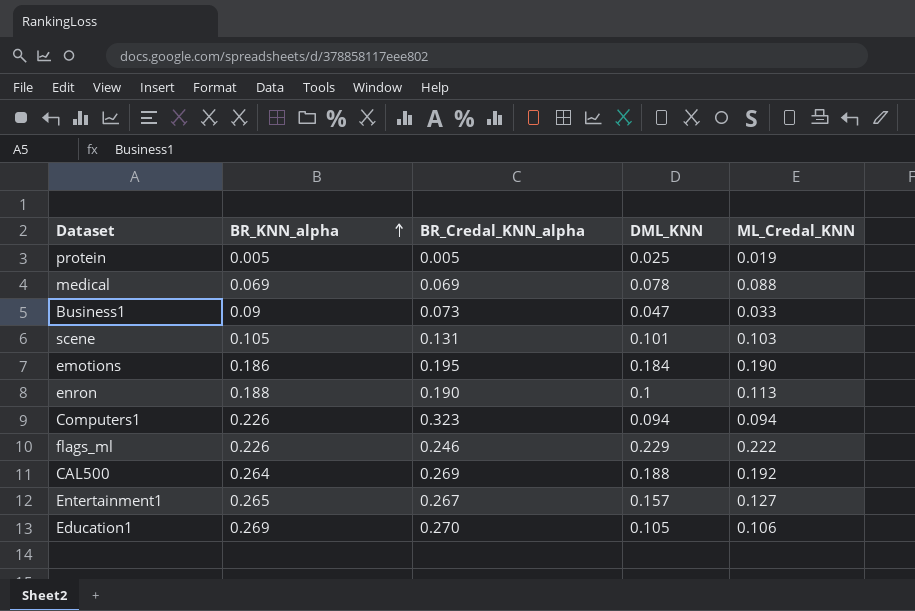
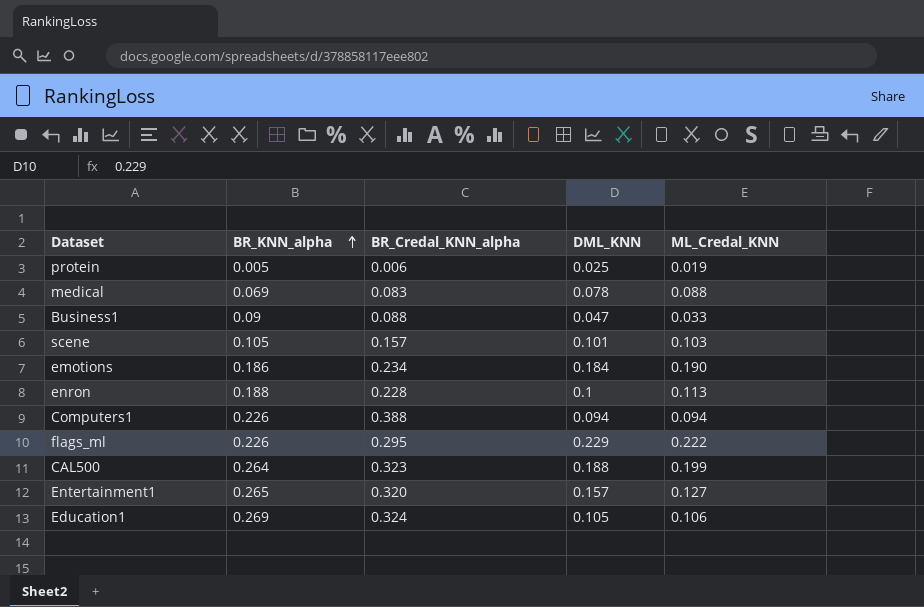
protein | BR_Credal_KNN_alpha: 0.005 -> 0.006
medical | BR_Credal_KNN_alpha: 0.069 -> 0.083
Business1 | BR_Credal_KNN_alpha: 0.073 -> 0.088
scene | BR_Credal_KNN_alpha: 0.131 -> 0.157
emotions | BR_Credal_KNN_alpha: 0.195 -> 0.234
enron | BR_Credal_KNN_alpha: 0.190 -> 0.228
Computers1 | BR_Credal_KNN_alpha: 0.323 -> 0.388
flags_ml | BR_Credal_KNN_alpha: 0.246 -> 0.295
CAL500 | BR_Credal_KNN_alpha: 0.269 -> 0.323
CAL500 | ML_Credal_KNN: 0.192 -> 0.199
Entertainment1 | BR_Credal_KNN_alpha: 0.267 -> 0.320
Education1 | BR_Credal_KNN_alpha: 0.270 -> 0.324

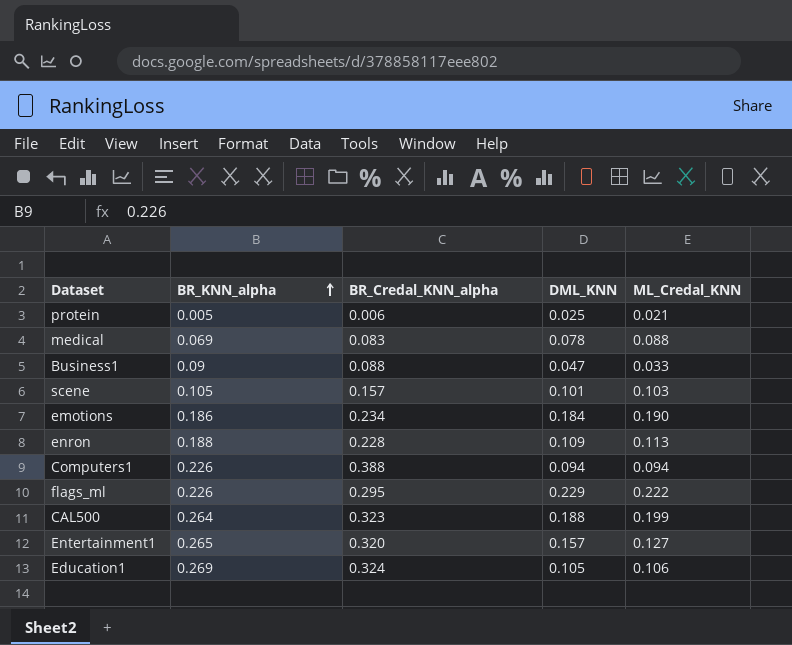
protein | ML_Credal_KNN: 0.019 -> 0.021
enron | DML_KNN: 0.1 -> 0.109

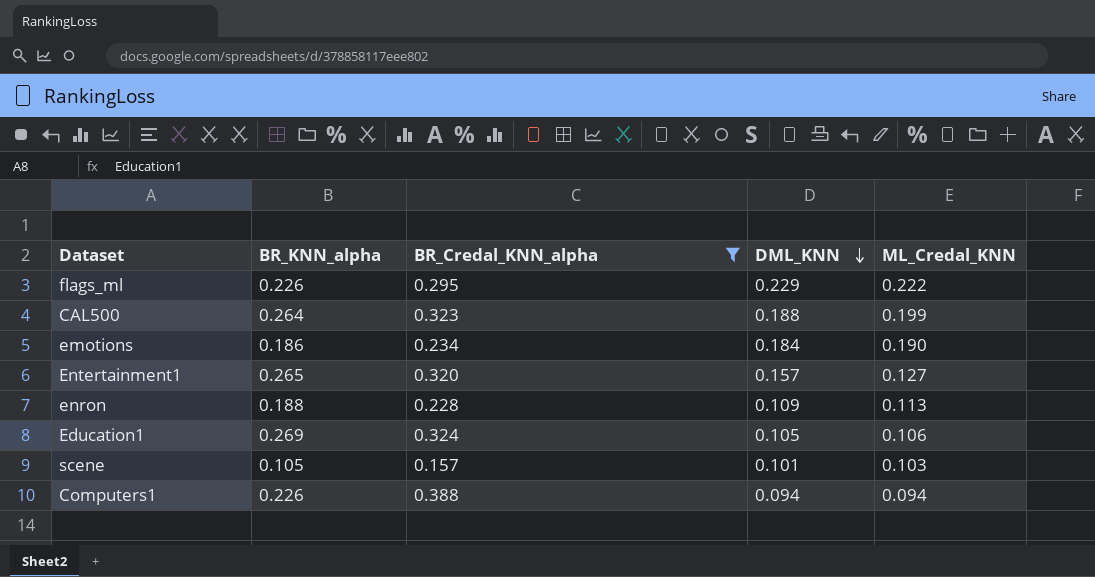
filter: none -> BR_Credal_KNN_alpha >= 0.157
row order: BR_KNN_alpha ascending -> DML_KNN descending

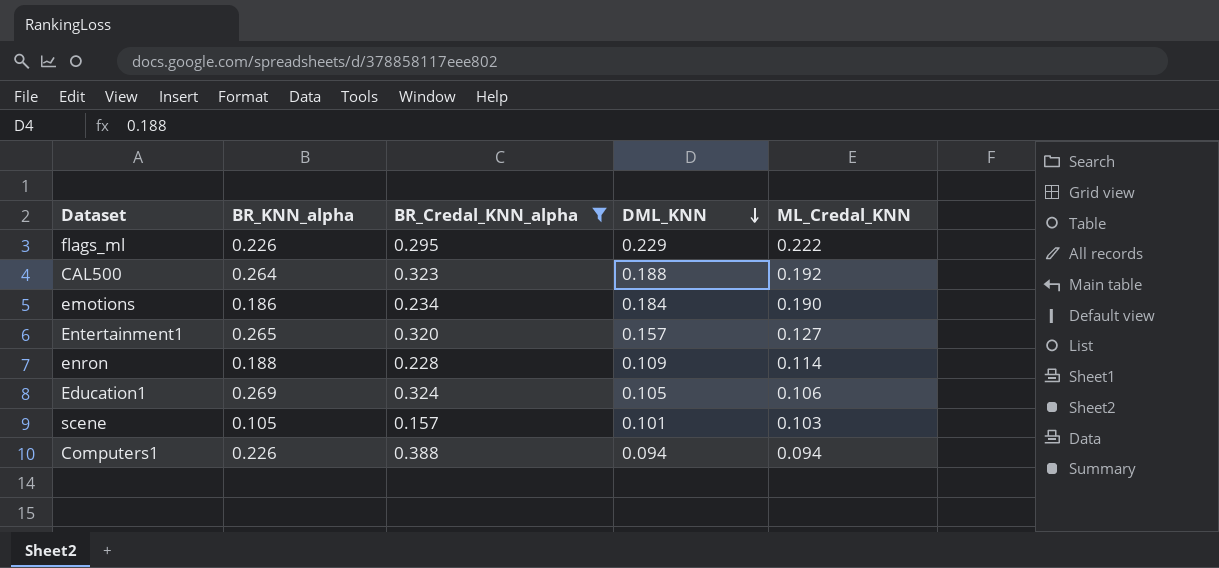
CAL500 | ML_Credal_KNN: 0.199 -> 0.192
enron | ML_Credal_KNN: 0.113 -> 0.114

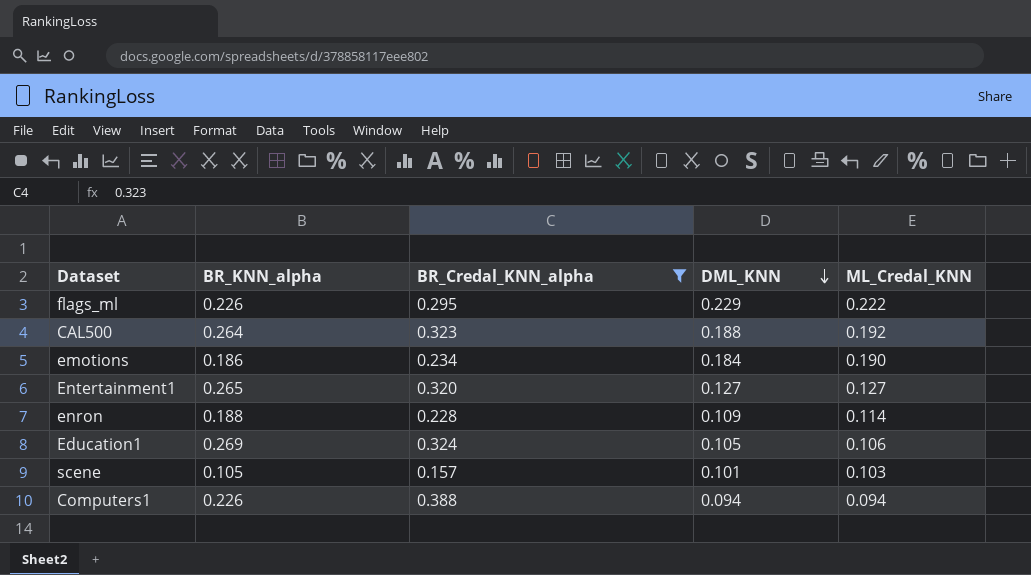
Entertainment1 | DML_KNN: 0.157 -> 0.127

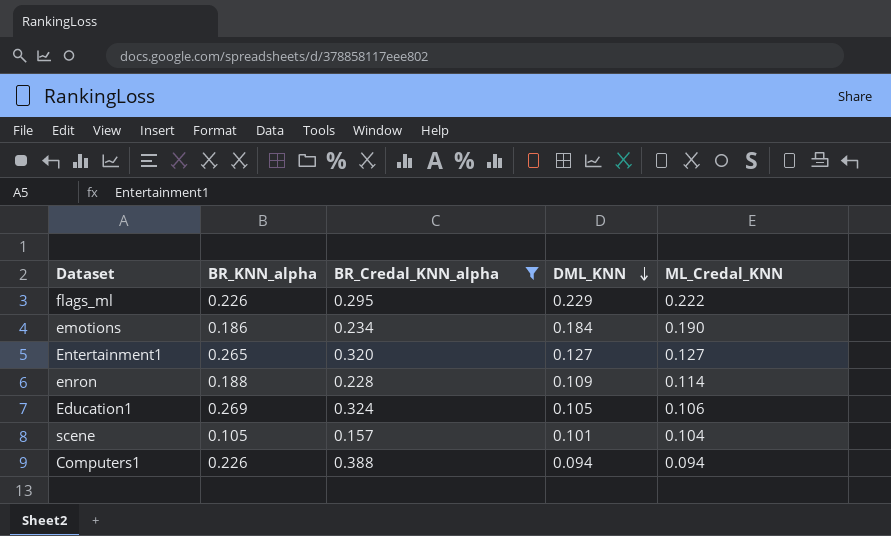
row CAL500: 0.264 | 0.323 | 0.188 | 0.192 -> none
scene | ML_Credal_KNN: 0.103 -> 0.104

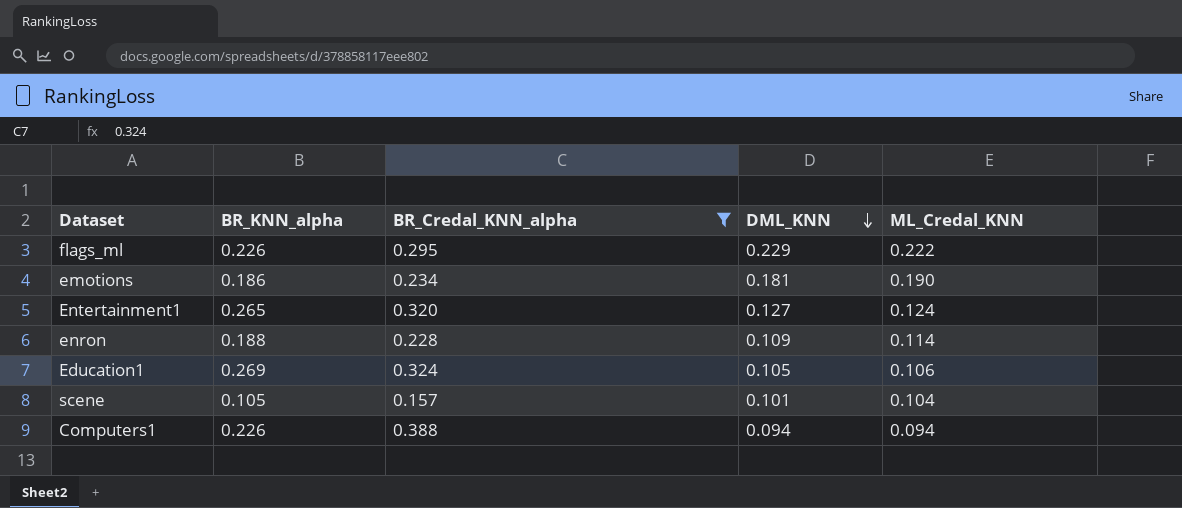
emotions | DML_KNN: 0.184 -> 0.181
Entertainment1 | ML_Credal_KNN: 0.127 -> 0.124

